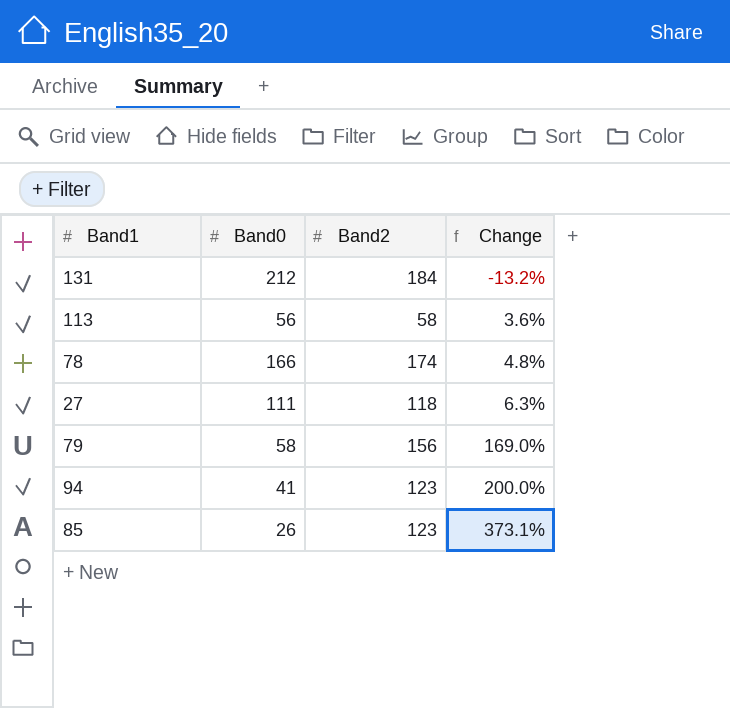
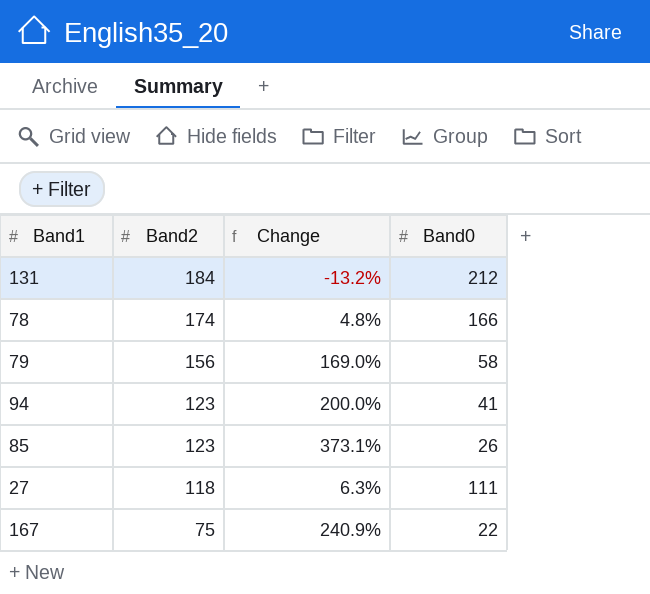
row order: Change ascending -> Band2 descending
column Band0 | position: 2 -> 4
row 113: 56 | 58 | 3.6% -> none
row 167: none -> 75 | 240.9% | 22

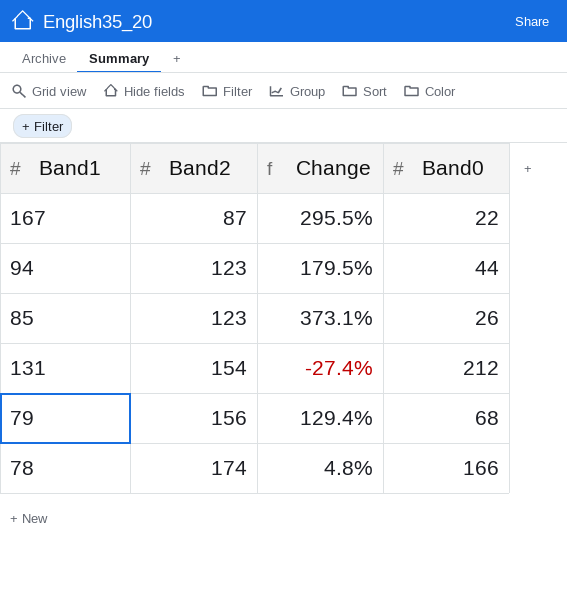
row order: Band2 descending -> Band2 ascending
row 27: 118 | 6.3% | 111 -> none
167 | Band2: 75 -> 87
167 | Change: 240.9% -> 295.5%
94 | Change: 200.0% -> 179.5%
94 | Band0: 41 -> 44
131 | Band2: 184 -> 154
131 | Change: -13.2% -> -27.4%
79 | Change: 169.0% -> 129.4%
79 | Band0: 58 -> 68

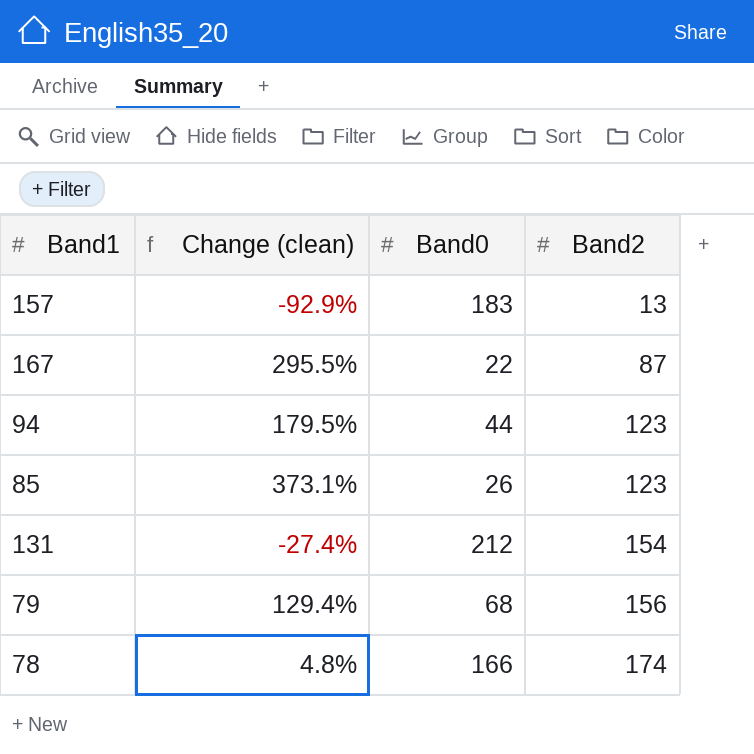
column name: Change -> Change (clean)
column Band2 | position: 2 -> 4
row 157: none -> -92.9% | 183 | 13

